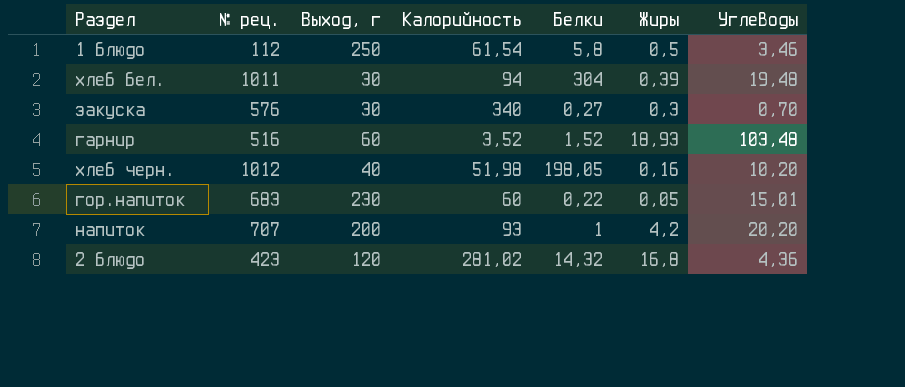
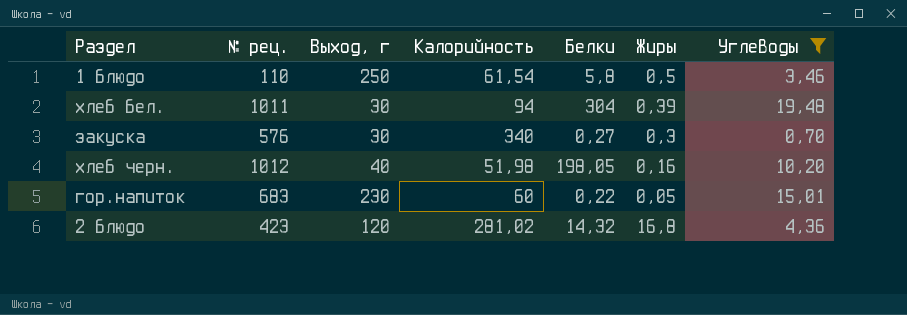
filter: none -> Углеводы <= 19,48
1 блюдо | № рец.: 112 -> 110

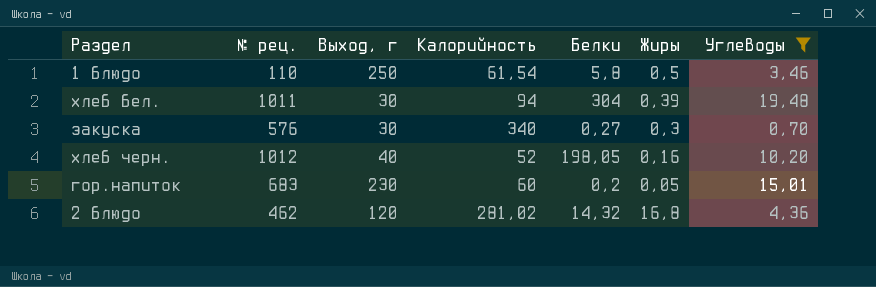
хлеб черн. | Калорийность: 51,98 -> 52
гор.напиток | Белки: 0,22 -> 0,2
2 блюдо | № рец.: 423 -> 462

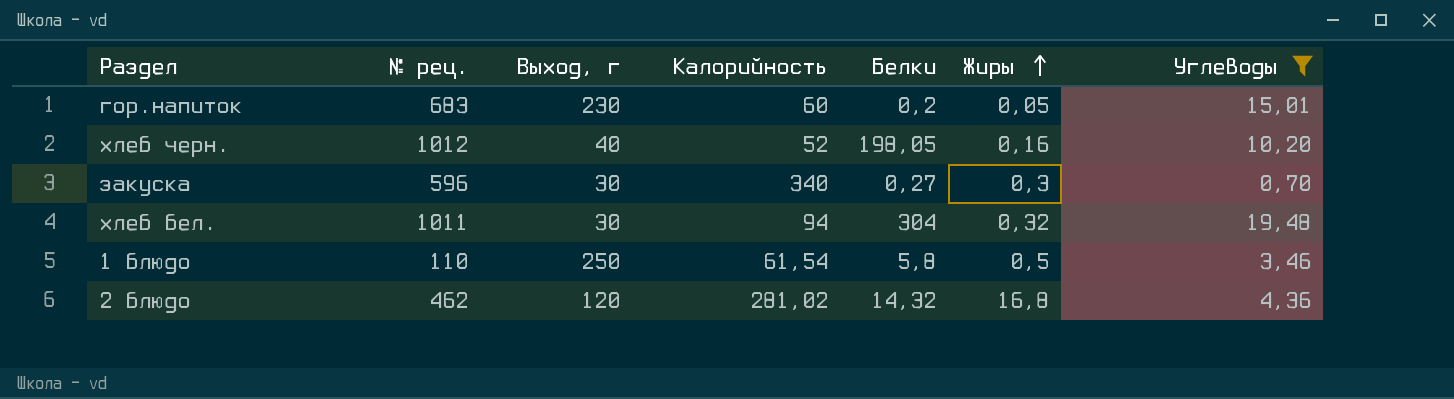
row order: none -> Жиры ascending
закуска | № рец.: 576 -> 596
хлеб бел. | Жиры: 0,39 -> 0,32

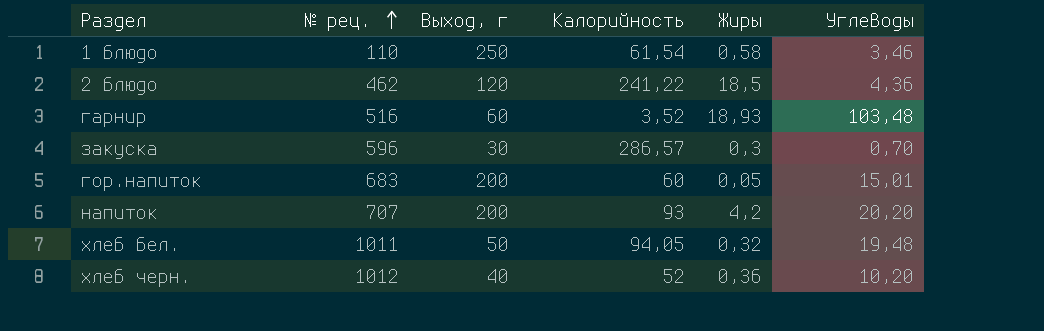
filter: Углеводы <= 19,48 -> none
row order: Жиры ascending -> № рец. ascending
column Белки | position: 5 -> none
1 блюдо | Жиры: 0,5 -> 0,58
2 блюдо | Калорийность: 281,02 -> 241,22
2 блюдо | Жиры: 16,8 -> 18,5
закуска | Калорийность: 340 -> 286,57
гор.напиток | Выход, г: 230 -> 200
хлеб бел. | Выход, г: 30 -> 50
хлеб бел. | Калорийность: 94 -> 94,05
хлеб черн. | Жиры: 0,16 -> 0,36

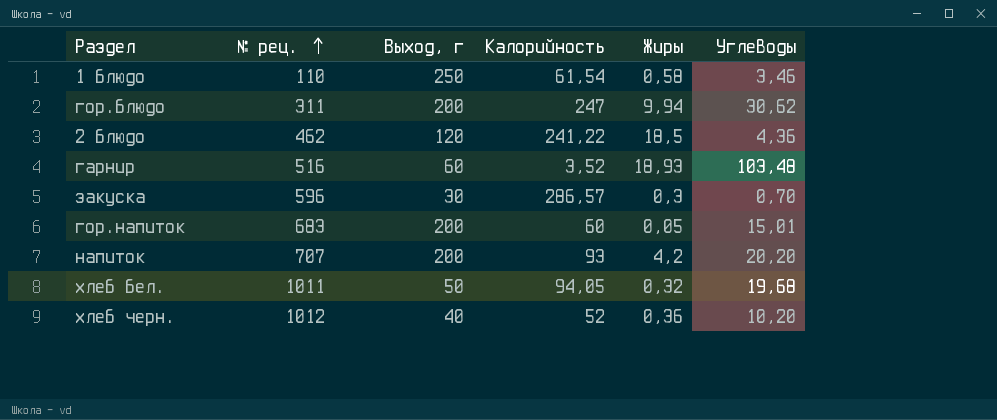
row гор.блюдо: none -> 311 | 200 | 247 | 9,94 | 30,62
хлеб бел. | Углеводы: 19,48 -> 19,68

